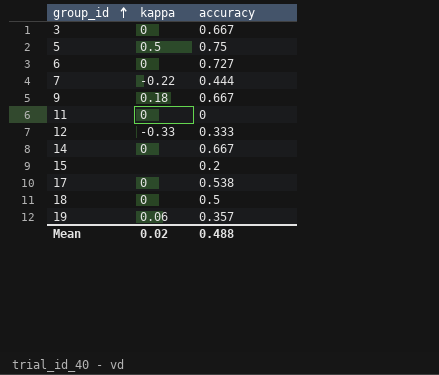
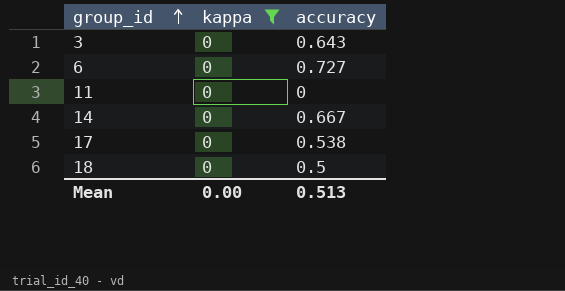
filter: none -> kappa = 0
3 | accuracy: 0.667 -> 0.643
Mean | kappa: 0.02 -> 0.00
Mean | accuracy: 0.488 -> 0.513

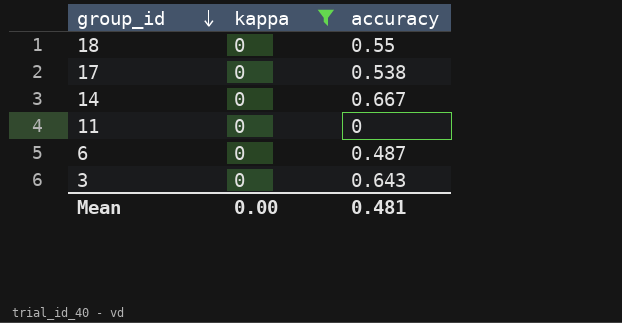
row order: group_id ascending -> group_id descending
18 | accuracy: 0.5 -> 0.55
6 | accuracy: 0.727 -> 0.487
Mean | accuracy: 0.513 -> 0.481

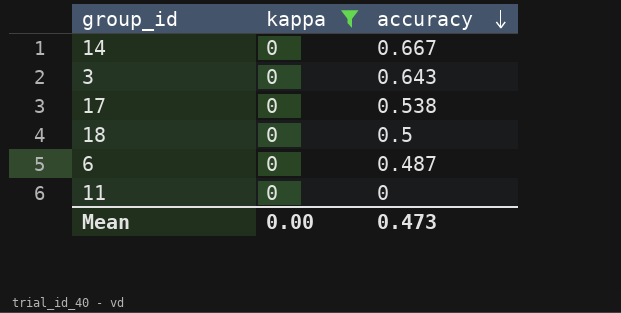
row order: group_id descending -> accuracy descending
18 | accuracy: 0.55 -> 0.5
Mean | accuracy: 0.481 -> 0.473

